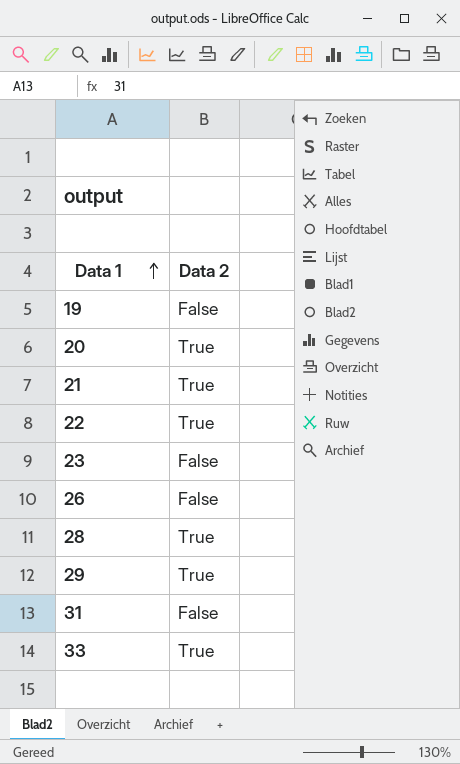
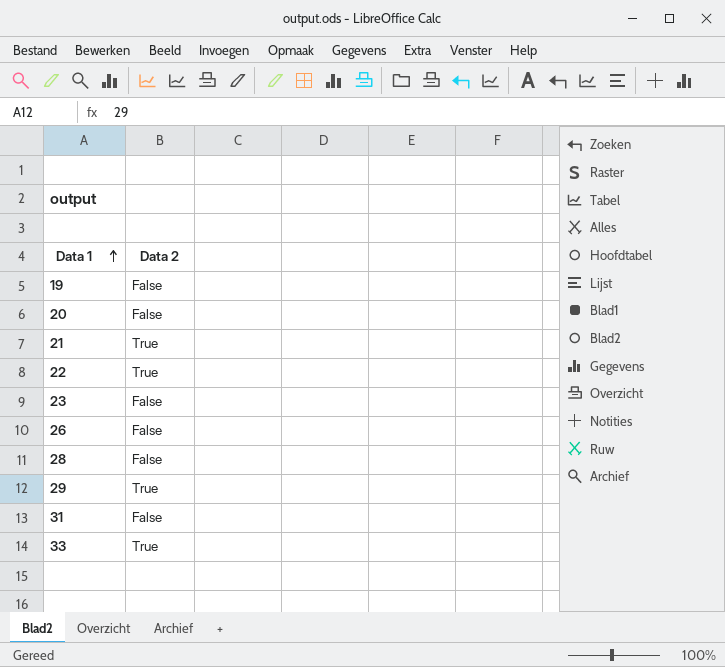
20 | Data 2: True -> False
28 | Data 2: True -> False

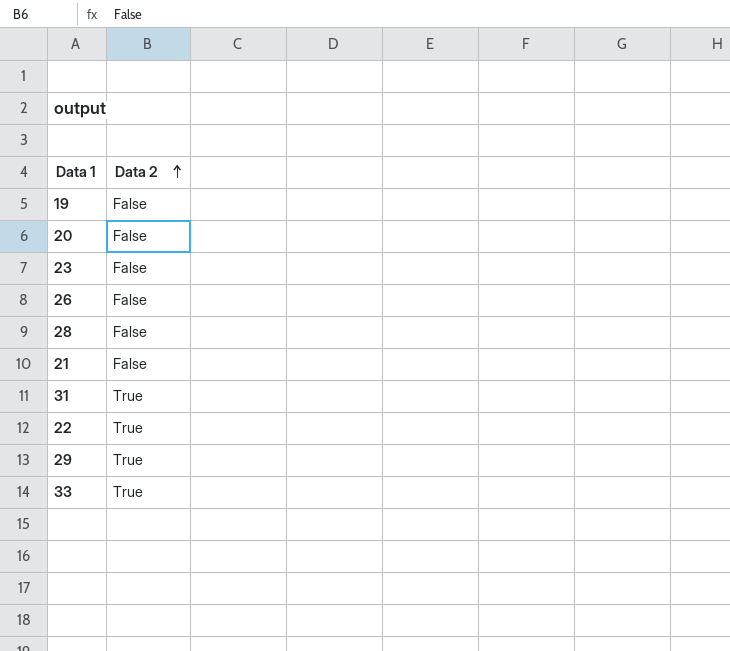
row order: Data 1 ascending -> Data 2 ascending
21 | Data 2: True -> False
31 | Data 2: False -> True

